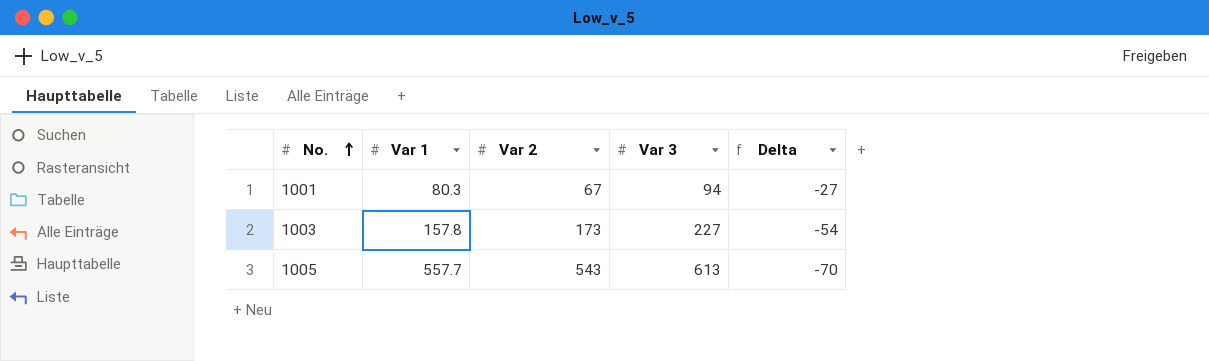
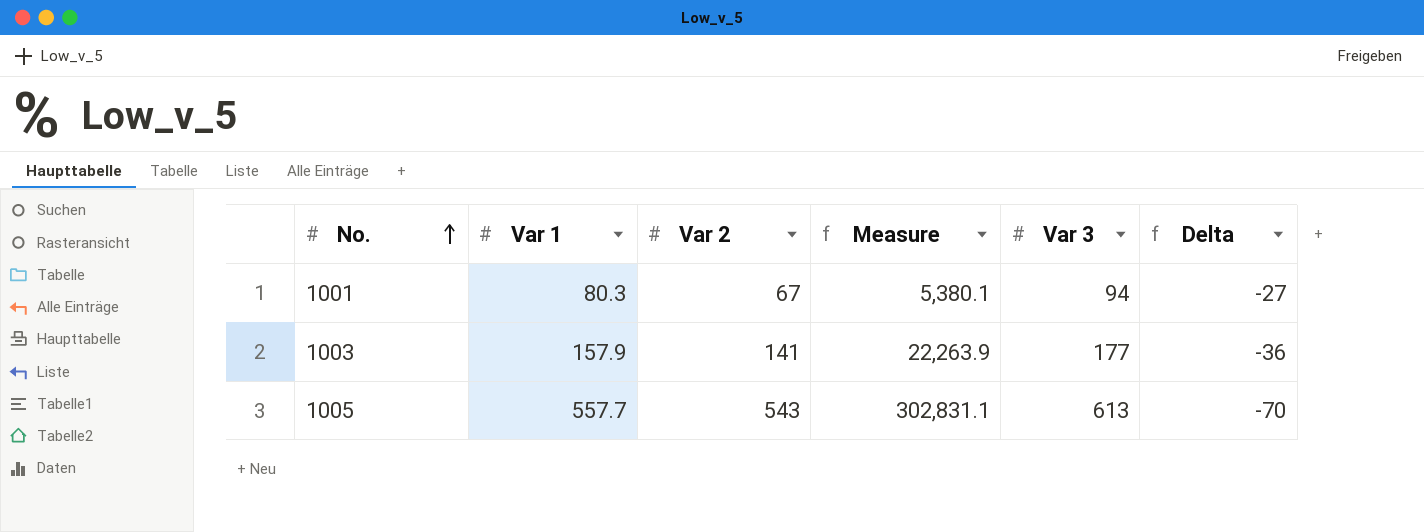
column Measure | formula: none -> [Var 1] * [Var 2]
1003 | Var 1: 157.8 -> 157.9
1003 | Var 2: 173 -> 141
1003 | Var 3: 227 -> 177
1003 | Delta: -54 -> -36

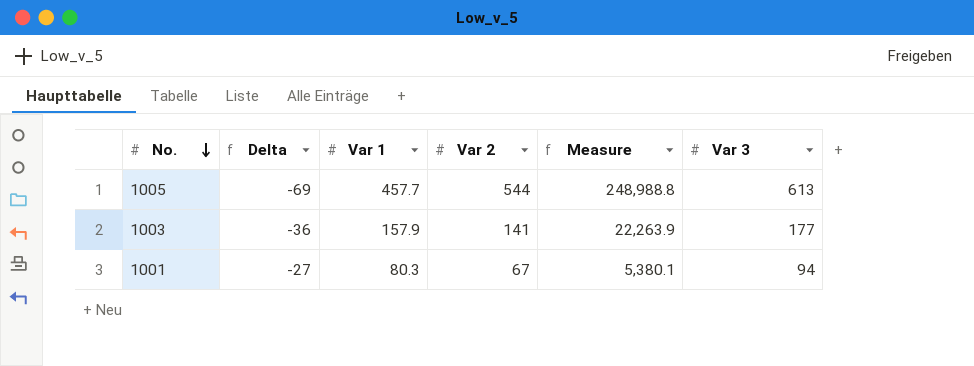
row order: No. ascending -> No. descending
column Delta | position: 6 -> 2
1005 | Delta: -70 -> -69
1005 | Var 1: 557.7 -> 457.7
1005 | Var 2: 543 -> 544
1005 | Measure: 302,831.1 -> 248,988.8

